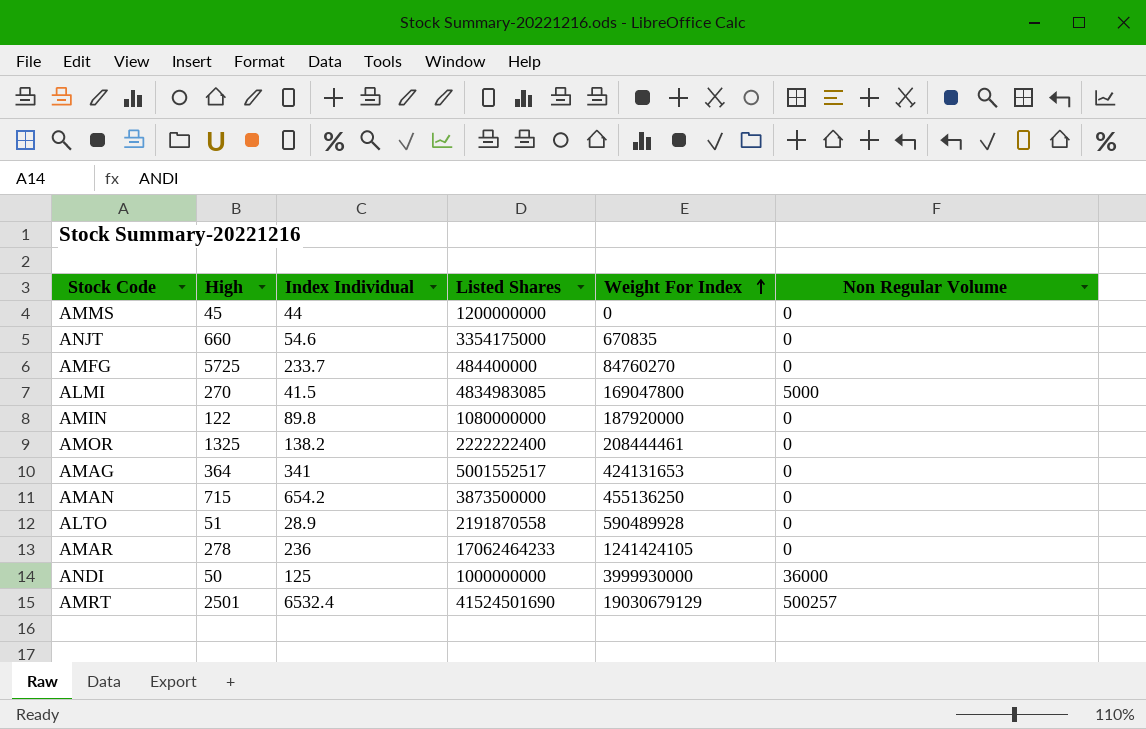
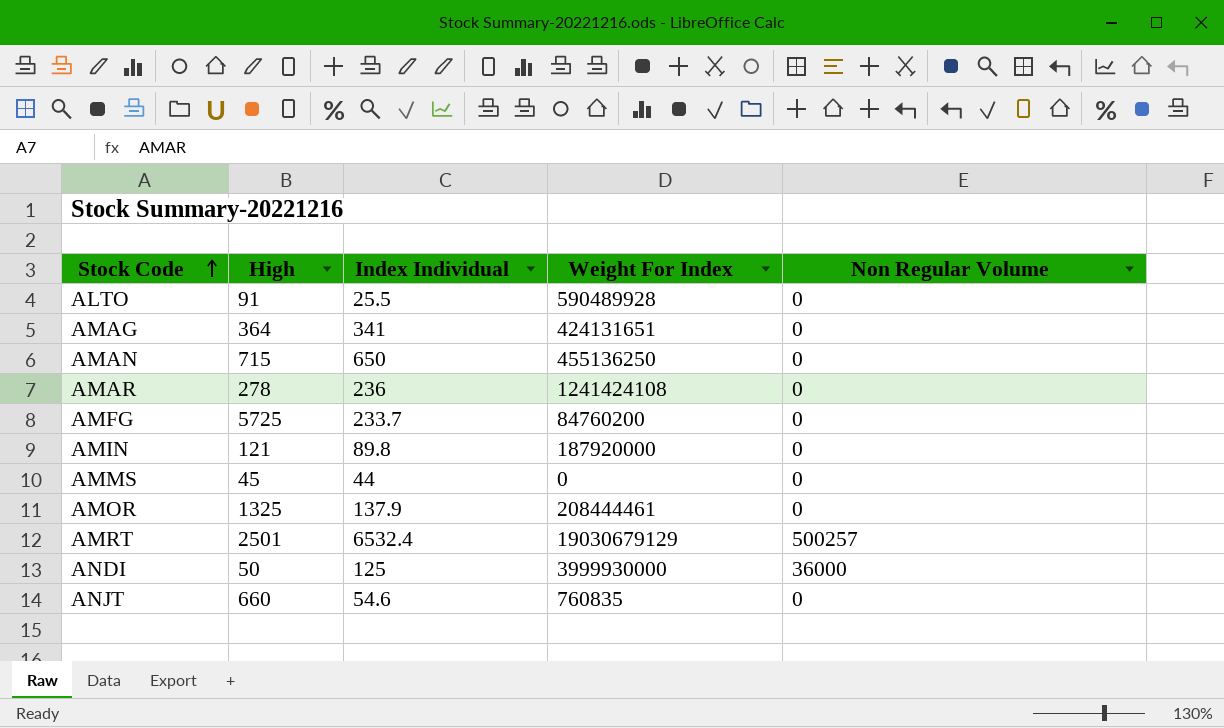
row order: Weight For Index ascending -> Stock Code ascending
column Listed Shares | position: 4 -> none
row ALMI: 270 | 41.5 | 4834983085 | 169047800 | 5000 -> none
ALTO | High: 51 -> 91
ALTO | Index Individual: 28.9 -> 25.5
AMAG | Weight For Index: 424131653 -> 424131651
AMAN | Index Individual: 654.2 -> 650
AMAR | Weight For Index: 1241424105 -> 1241424108
AMFG | Weight For Index: 84760270 -> 84760200
AMIN | High: 122 -> 121
AMOR | Index Individual: 138.2 -> 137.9
ANJT | Weight For Index: 670835 -> 760835

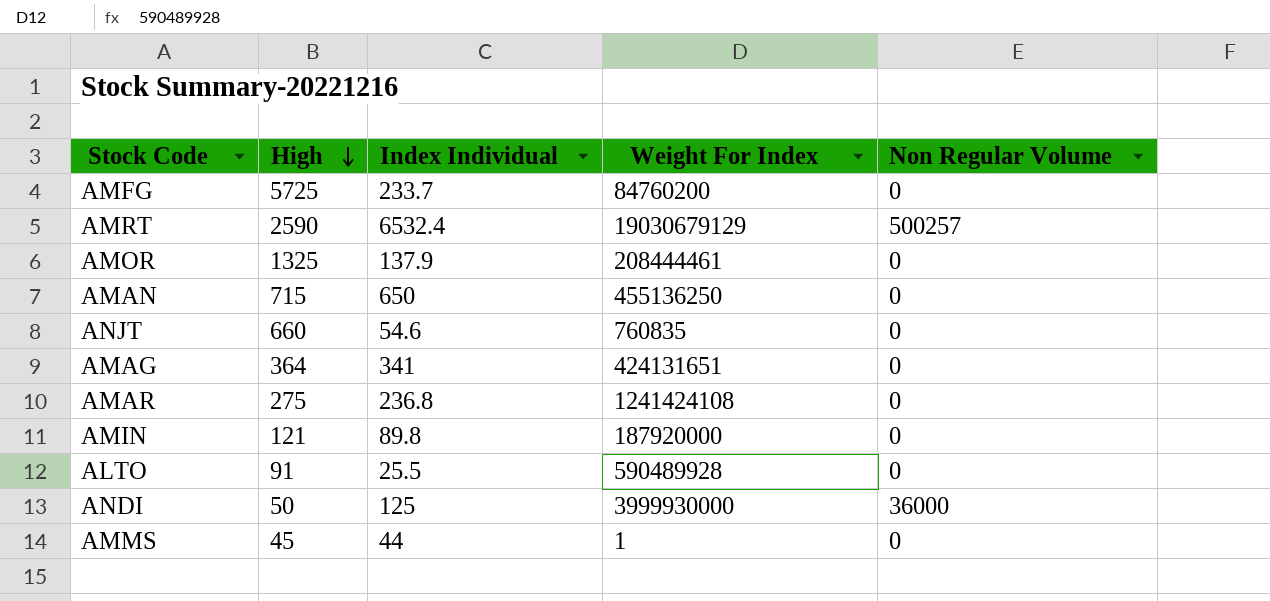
row order: Stock Code ascending -> High descending
AMRT | High: 2501 -> 2590
AMAR | High: 278 -> 275
AMAR | Index Individual: 236 -> 236.8
AMMS | Weight For Index: 0 -> 1

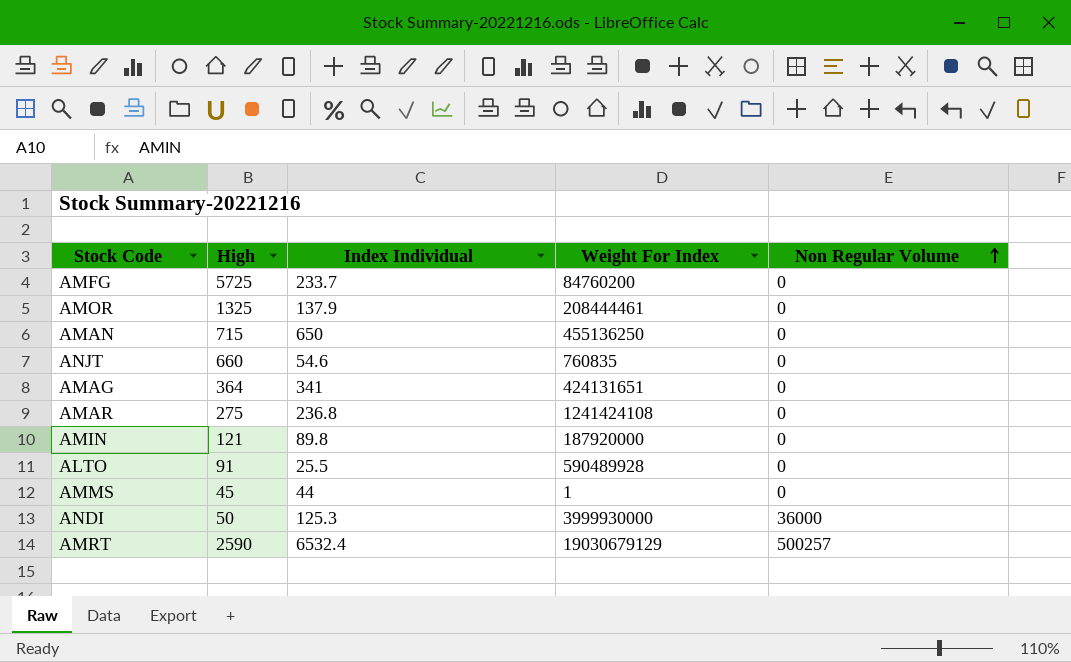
row order: High descending -> Non Regular Volume ascending
ANDI | Index Individual: 125 -> 125.3

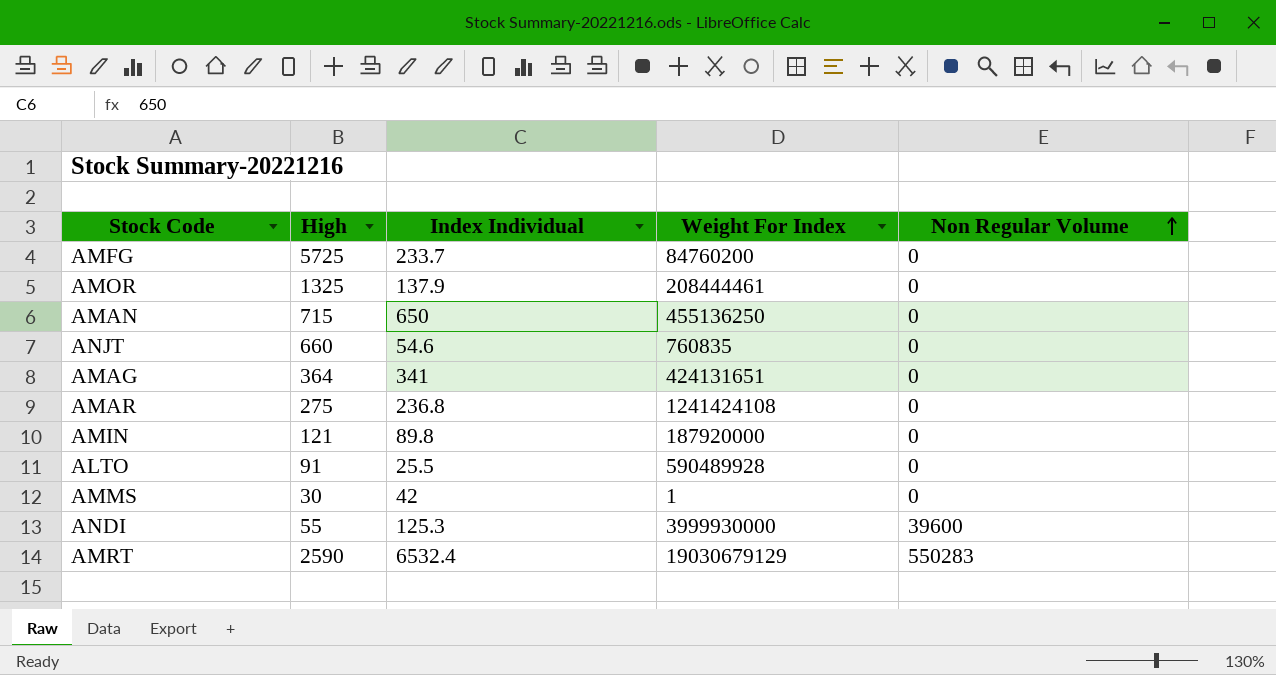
AMMS | High: 45 -> 30
AMMS | Index Individual: 44 -> 42
ANDI | High: 50 -> 55
ANDI | Non Regular Volume: 36000 -> 39600
AMRT | Non Regular Volume: 500257 -> 550283

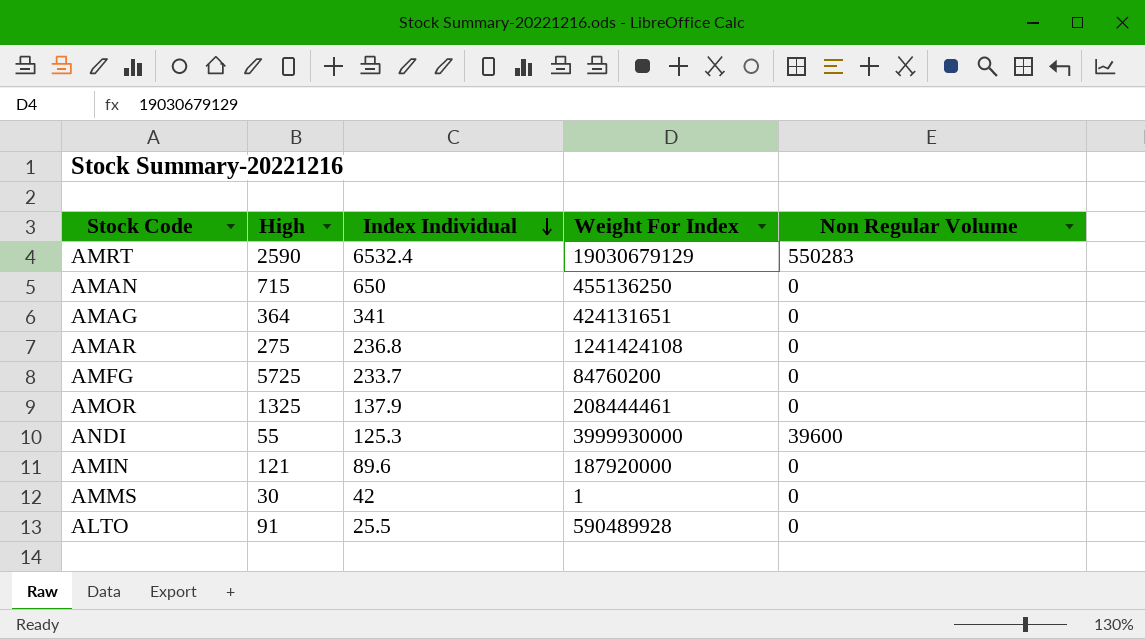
row order: Non Regular Volume ascending -> Index Individual descending
row ANJT: 660 | 54.6 | 760835 | 0 -> none
AMIN | Index Individual: 89.8 -> 89.6

